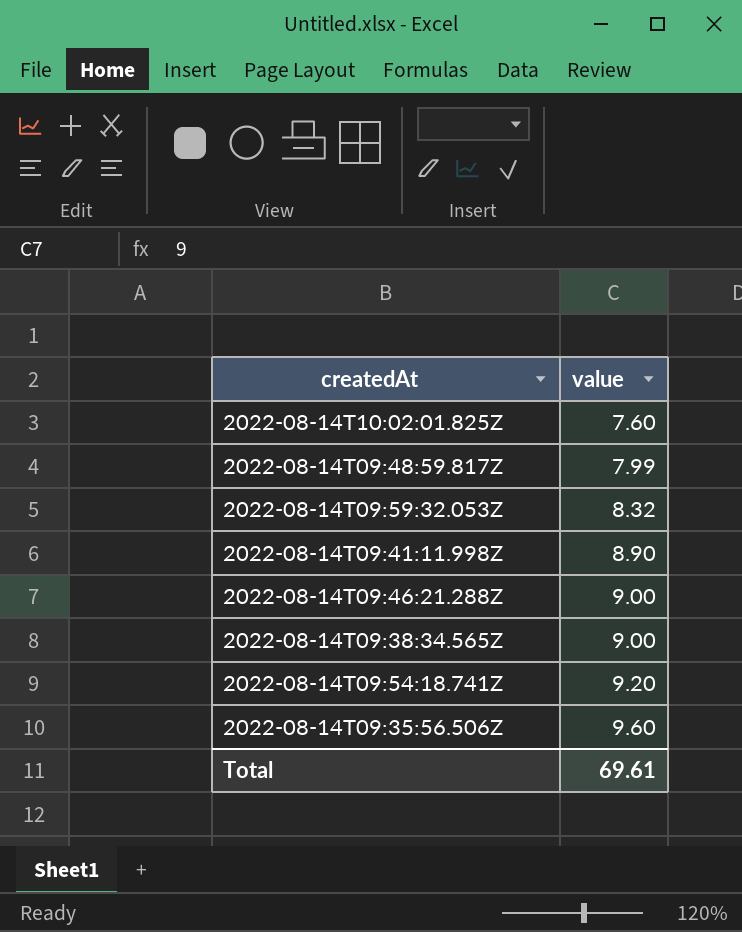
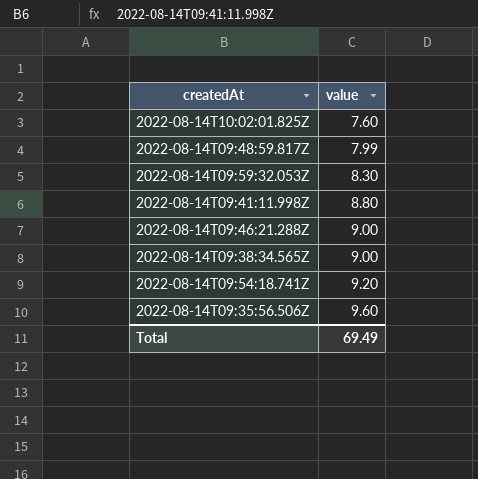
2022-08-14T09:59:32.053Z | value: 8.32 -> 8.30
2022-08-14T09:41:11.998Z | value: 8.90 -> 8.80
Total | value: 69.61 -> 69.49

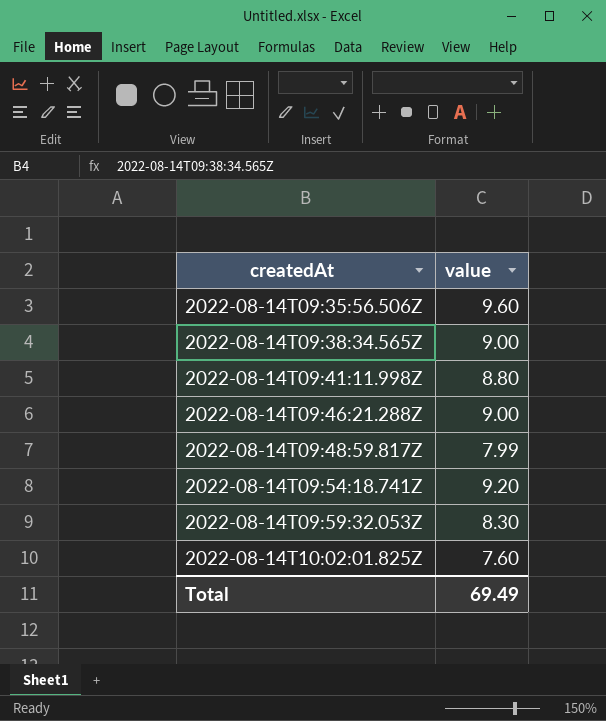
row order: value ascending -> createdAt ascending

